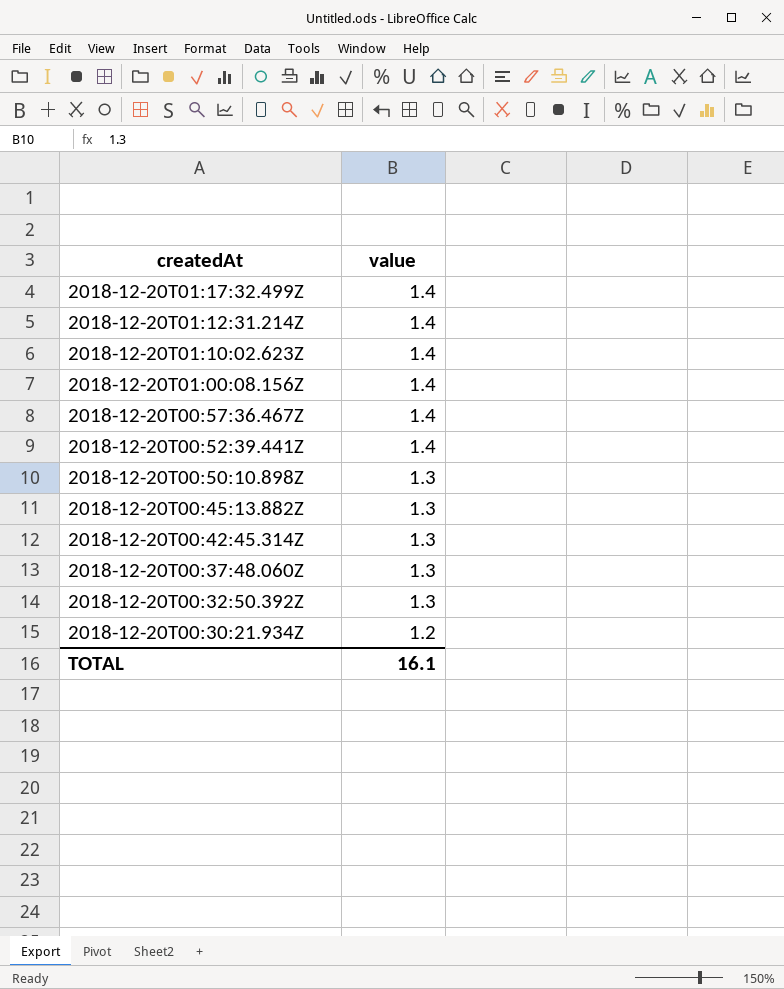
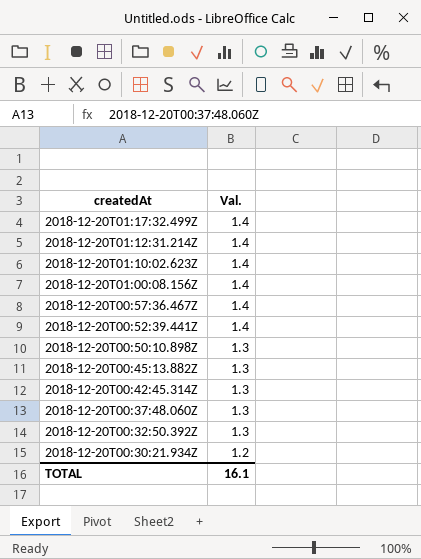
column name: value -> Val.

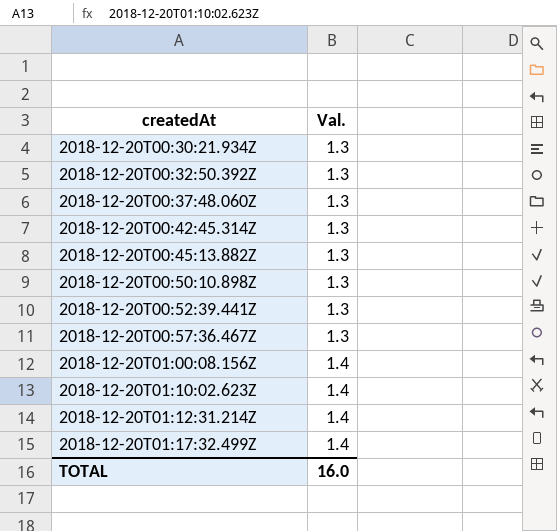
row order: createdAt descending -> createdAt ascending
2018-12-20T00:30:21.934Z | Val.: 1.2 -> 1.3
2018-12-20T00:52:39.441Z | Val.: 1.4 -> 1.3
2018-12-20T00:57:36.467Z | Val.: 1.4 -> 1.3
TOTAL | Val.: 16.1 -> 16.0

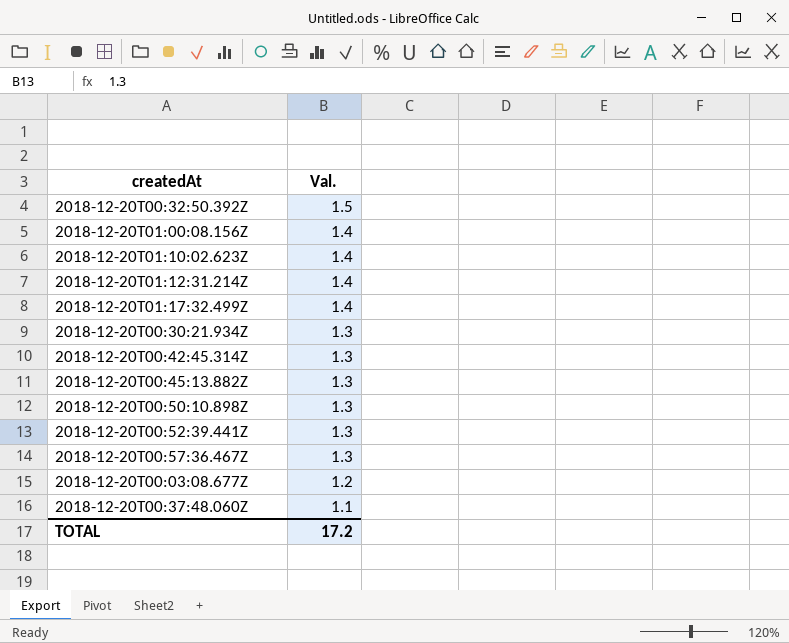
row order: createdAt ascending -> Val. descending
2018-12-20T00:32:50.392Z | Val.: 1.3 -> 1.5
row 2018-12-20T00:03:08.677Z: none -> 1.2
2018-12-20T00:37:48.060Z | Val.: 1.3 -> 1.1
TOTAL | Val.: 16.0 -> 17.2

